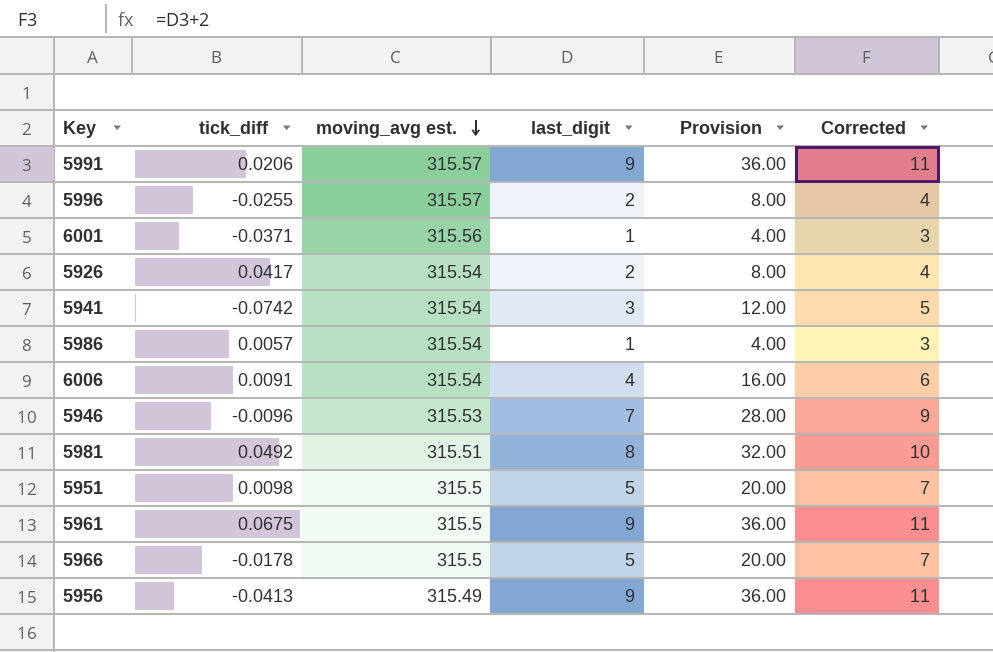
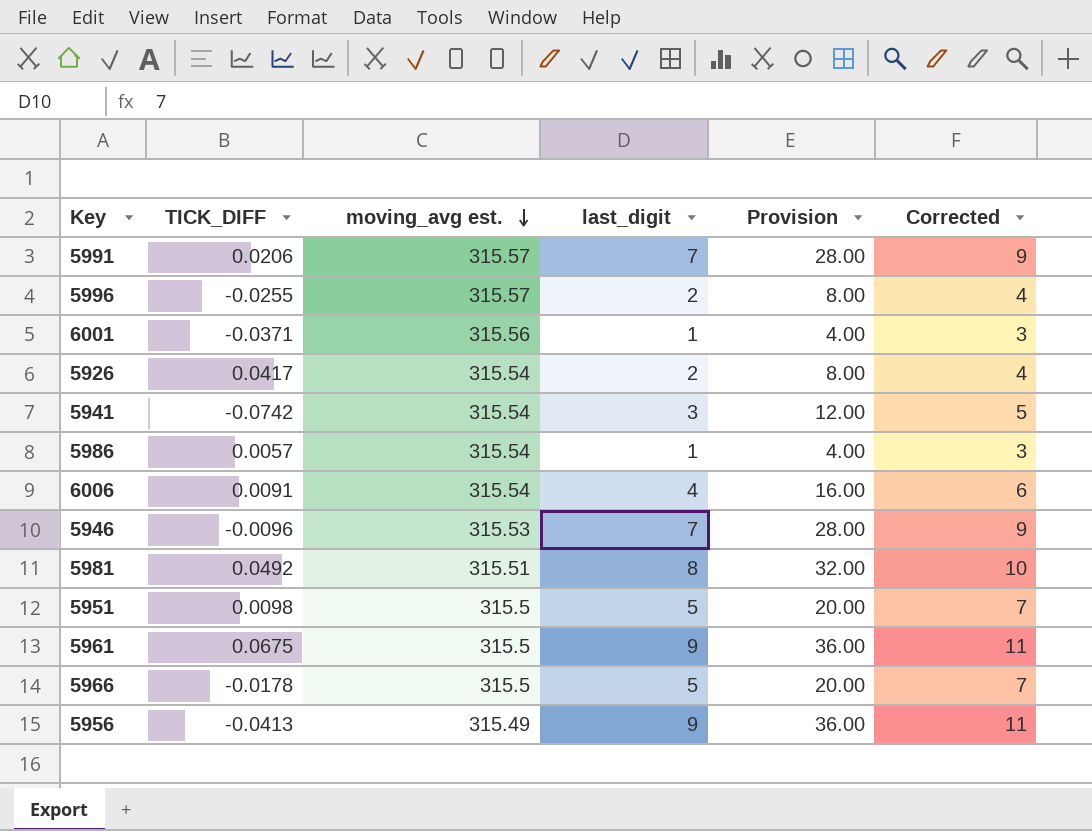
column name: tick_diff -> TICK_DIFF
5991 | last_digit: 9 -> 7
5991 | Provision: 36.00 -> 28.00
5991 | Corrected: 11 -> 9

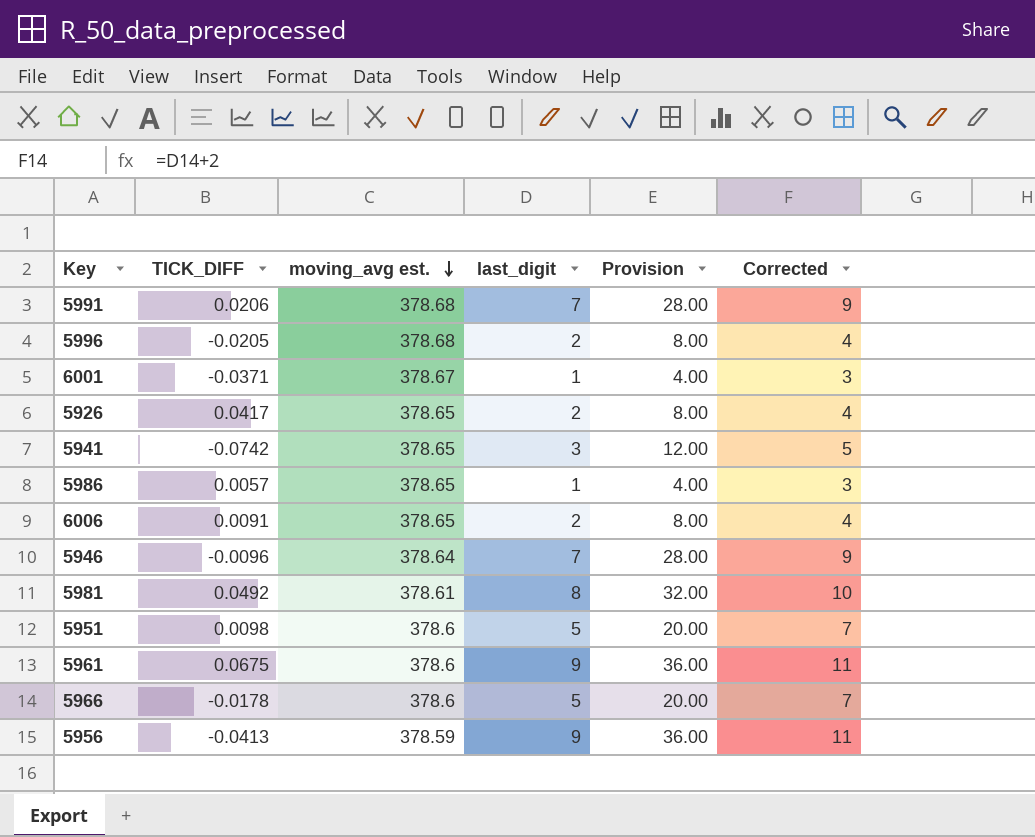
5991 | moving_avg est.: 315.57 -> 378.68
5996 | TICK_DIFF: -0.0255 -> -0.0205
5996 | moving_avg est.: 315.57 -> 378.68
6001 | moving_avg est.: 315.56 -> 378.67
5926 | moving_avg est.: 315.54 -> 378.65
5941 | moving_avg est.: 315.54 -> 378.65
5986 | moving_avg est.: 315.54 -> 378.65
6006 | moving_avg est.: 315.54 -> 378.65
6006 | last_digit: 4 -> 2
6006 | Provision: 16.00 -> 8.00
6006 | Corrected: 6 -> 4
5946 | moving_avg est.: 315.53 -> 378.64
5981 | moving_avg est.: 315.51 -> 378.61
5951 | moving_avg est.: 315.5 -> 378.6
5961 | moving_avg est.: 315.5 -> 378.6
5966 | moving_avg est.: 315.5 -> 378.6
5956 | moving_avg est.: 315.49 -> 378.59

